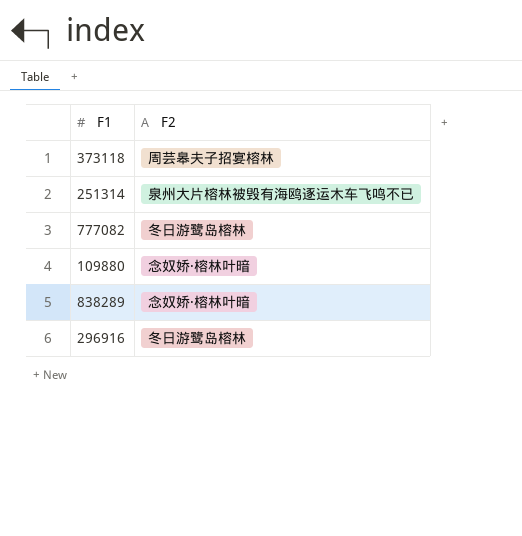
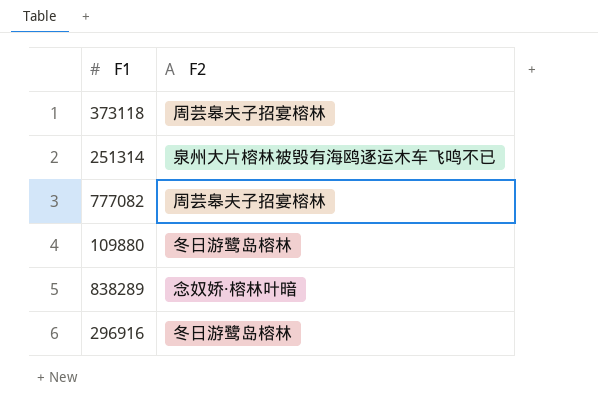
777082 | F2: 冬日游鹭岛榕林 -> 周芸皋夫子招宴榕林
109880 | F2: 念奴娇·榕林叶暗 -> 冬日游鹭岛榕林

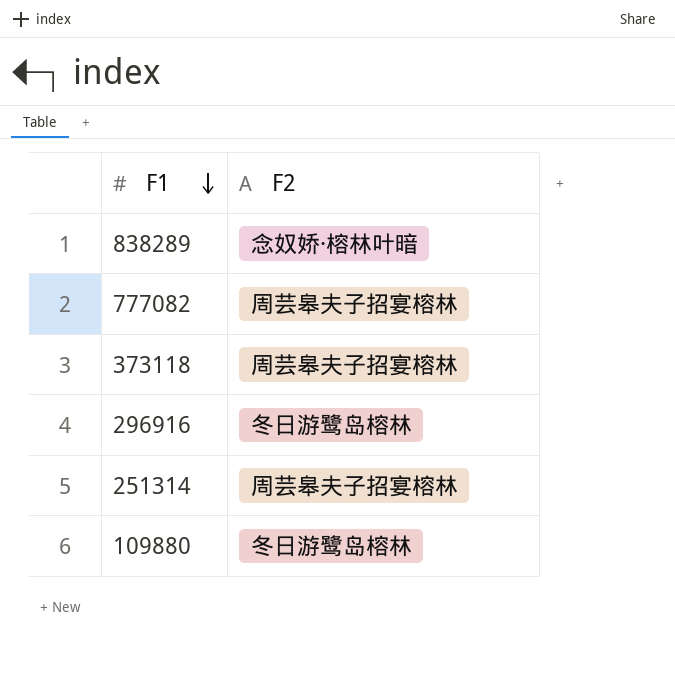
row order: none -> F1 descending
251314 | F2: 泉州大片榕林被毁有海鸥逐运木车飞鸣不已 -> 周芸皋夫子招宴榕林

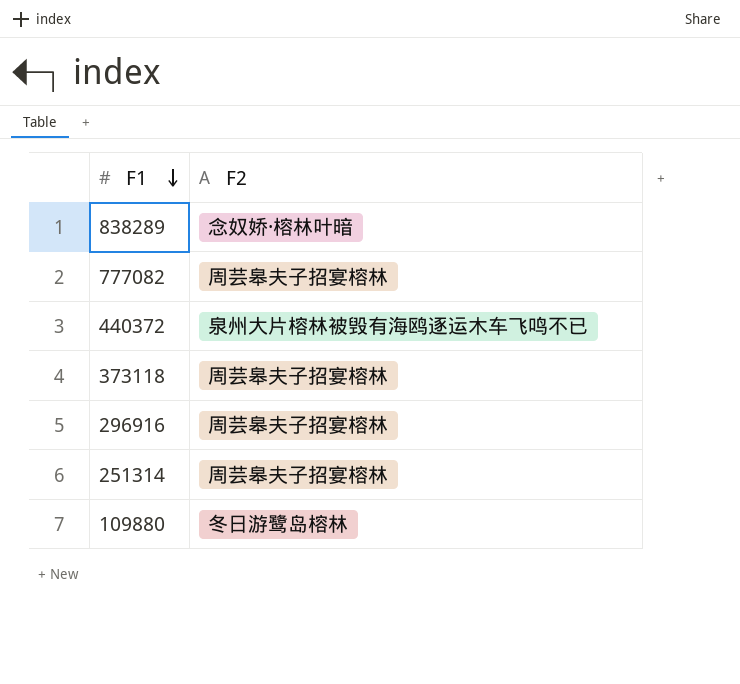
row 440372: none -> 泉州大片榕林被毁有海鸥逐运木车飞鸣不已
296916 | F2: 冬日游鹭岛榕林 -> 周芸皋夫子招宴榕林

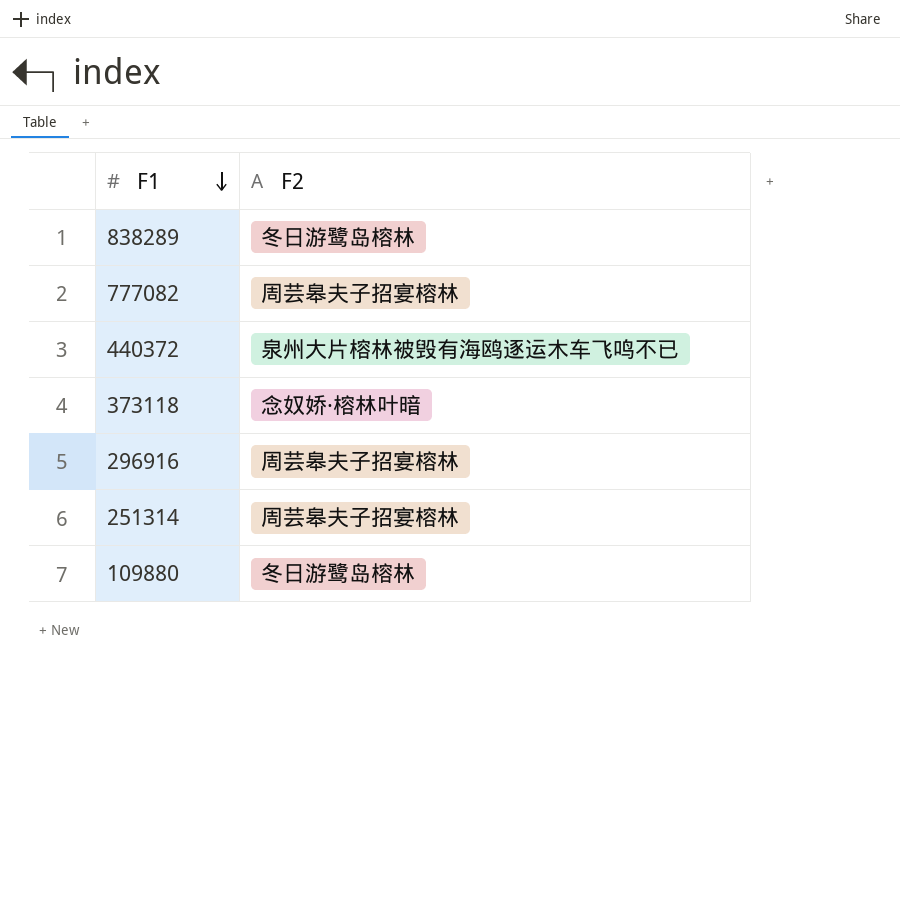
838289 | F2: 念奴娇·榕林叶暗 -> 冬日游鹭岛榕林
373118 | F2: 周芸皋夫子招宴榕林 -> 念奴娇·榕林叶暗

